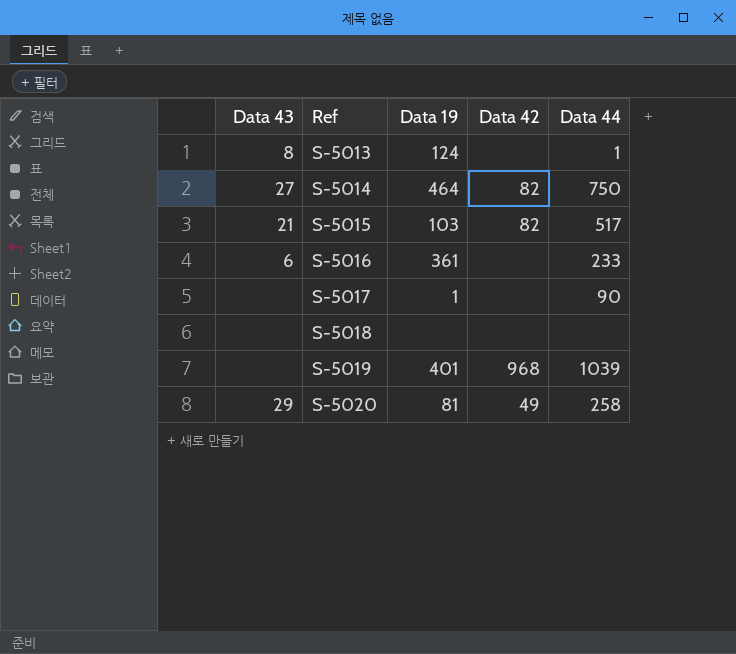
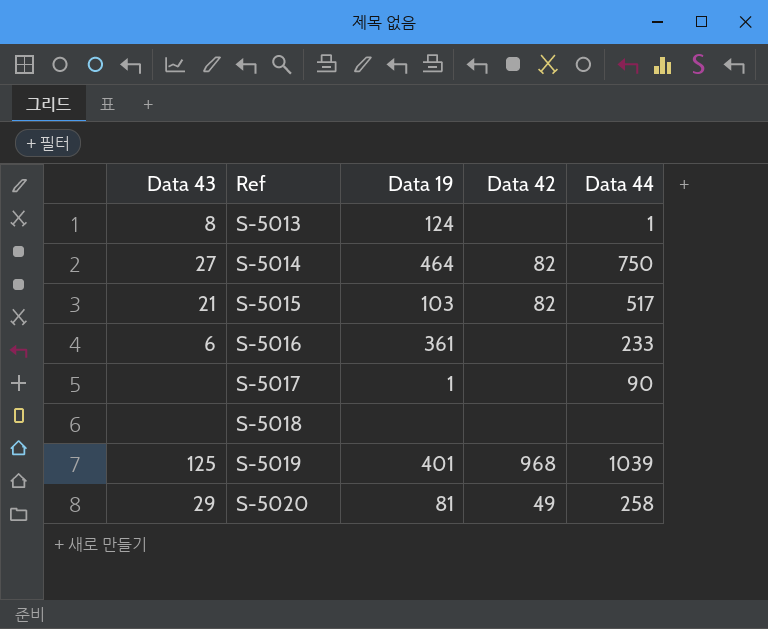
S-5019 | Data 43: none -> 125

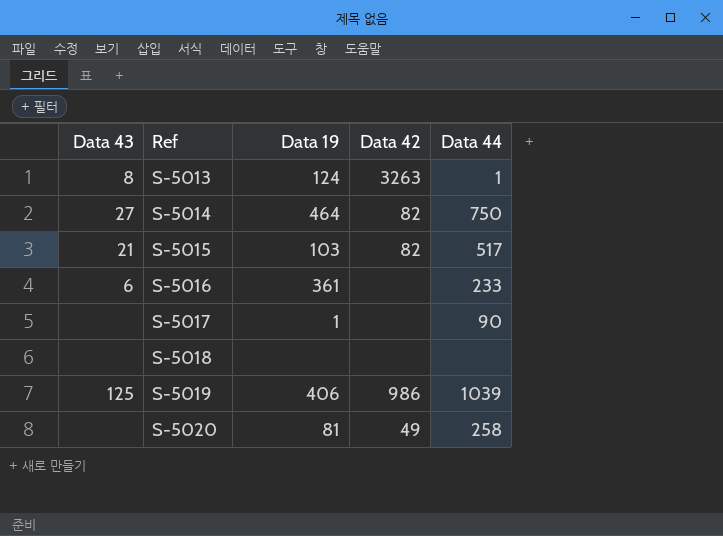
S-5013 | Data 42: none -> 3263
S-5019 | Data 19: 401 -> 406
S-5019 | Data 42: 968 -> 986
S-5020 | Data 43: 29 -> none

